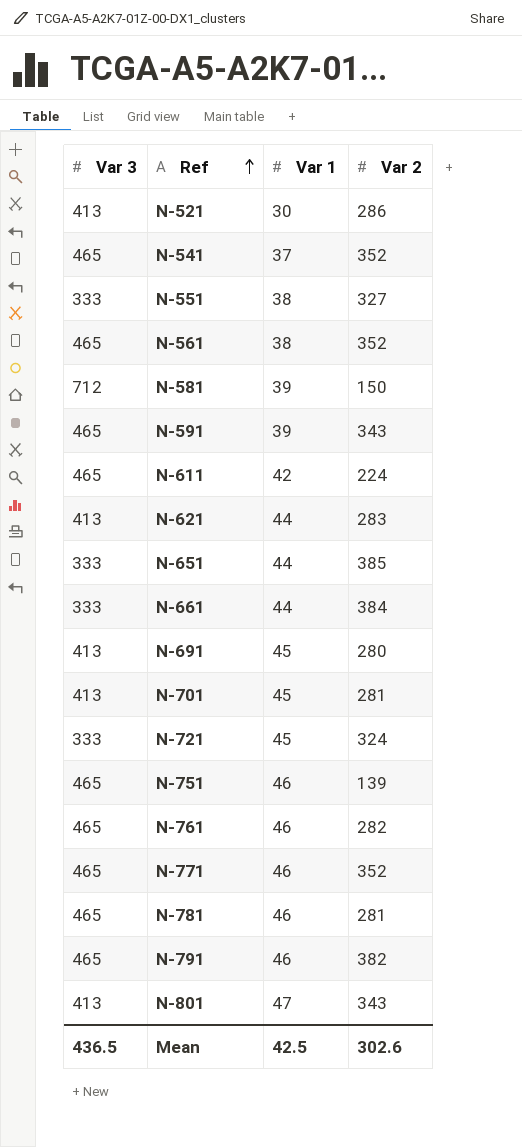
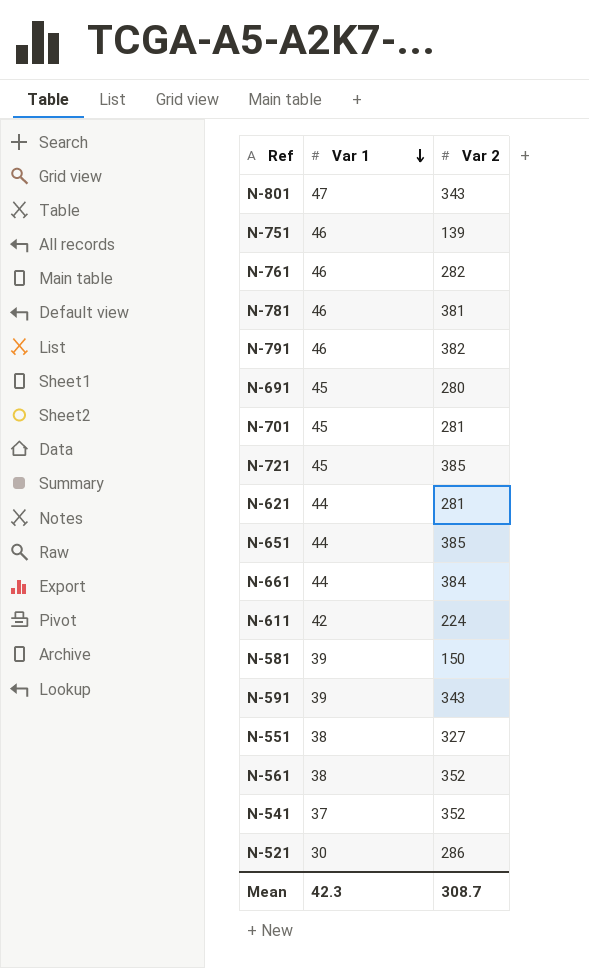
row order: Ref ascending -> Var 1 descending
column Var 3 | position: 1 -> none
row N-771: 465 | 46 | 352 -> none
N-781 | Var 2: 281 -> 381
N-721 | Var 2: 324 -> 385
N-621 | Var 2: 283 -> 281
Mean | Var 1: 42.5 -> 42.3
Mean | Var 2: 302.6 -> 308.7

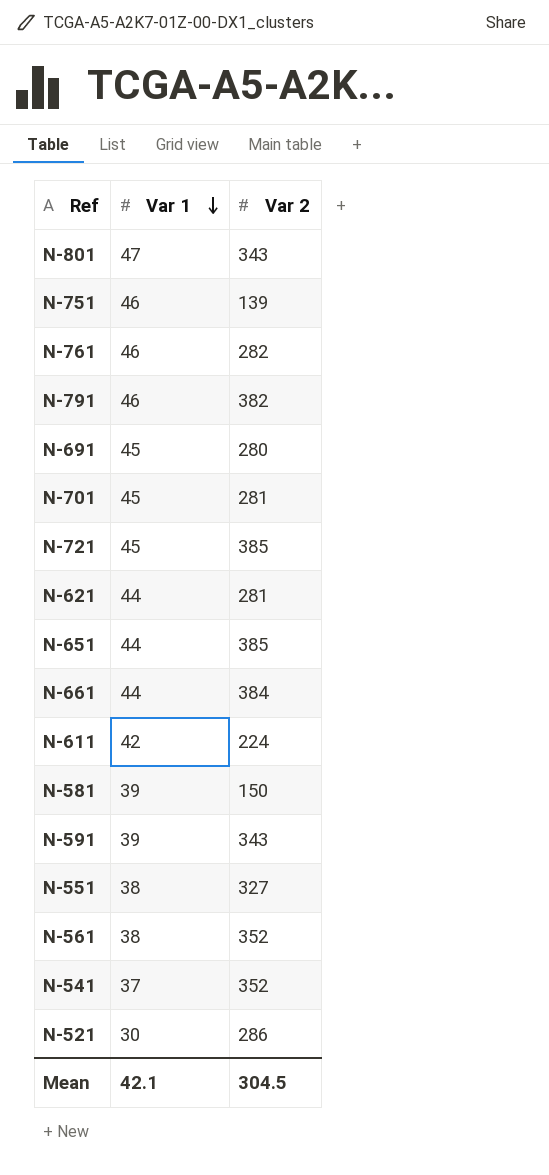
row N-781: 46 | 381 -> none
Mean | Var 1: 42.3 -> 42.1
Mean | Var 2: 308.7 -> 304.5

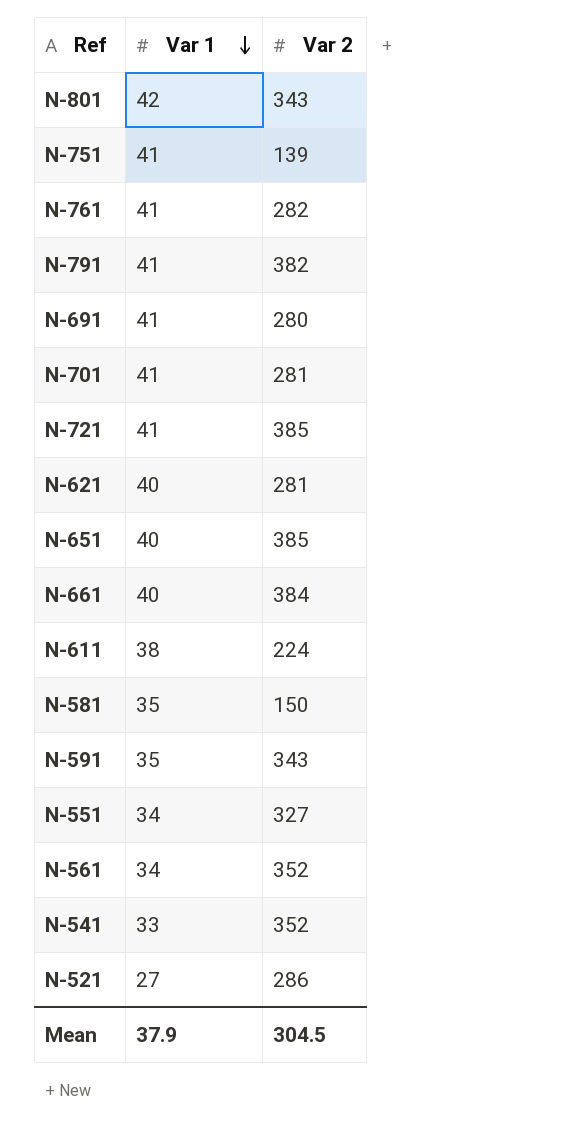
N-801 | Var 1: 47 -> 42
N-751 | Var 1: 46 -> 41
N-761 | Var 1: 46 -> 41
N-791 | Var 1: 46 -> 41
N-691 | Var 1: 45 -> 41
N-701 | Var 1: 45 -> 41
N-721 | Var 1: 45 -> 41
N-621 | Var 1: 44 -> 40
N-651 | Var 1: 44 -> 40
N-661 | Var 1: 44 -> 40
N-611 | Var 1: 42 -> 38
N-581 | Var 1: 39 -> 35
N-591 | Var 1: 39 -> 35
N-551 | Var 1: 38 -> 34
N-561 | Var 1: 38 -> 34
N-541 | Var 1: 37 -> 33
N-521 | Var 1: 30 -> 27
Mean | Var 1: 42.1 -> 37.9

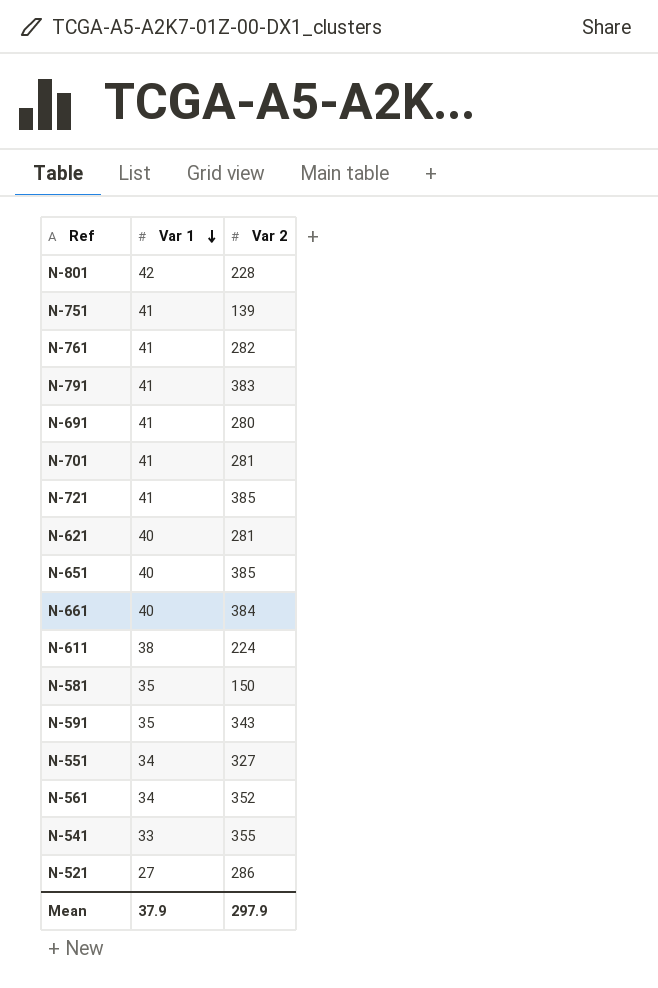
N-801 | Var 2: 343 -> 228
N-791 | Var 2: 382 -> 383
N-541 | Var 2: 352 -> 355
Mean | Var 2: 304.5 -> 297.9

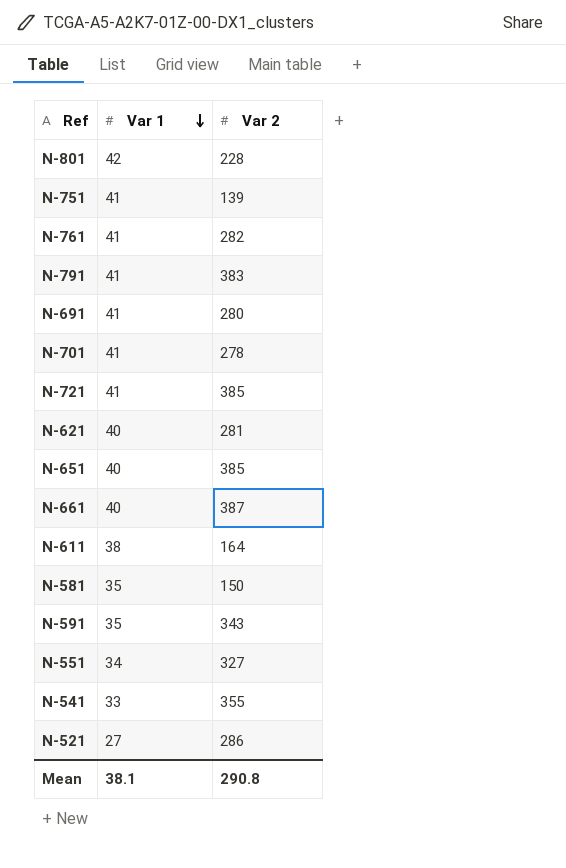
row N-561: 34 | 352 -> none
N-701 | Var 2: 281 -> 278
N-661 | Var 2: 384 -> 387
N-611 | Var 2: 224 -> 164
Mean | Var 1: 37.9 -> 38.1
Mean | Var 2: 297.9 -> 290.8

